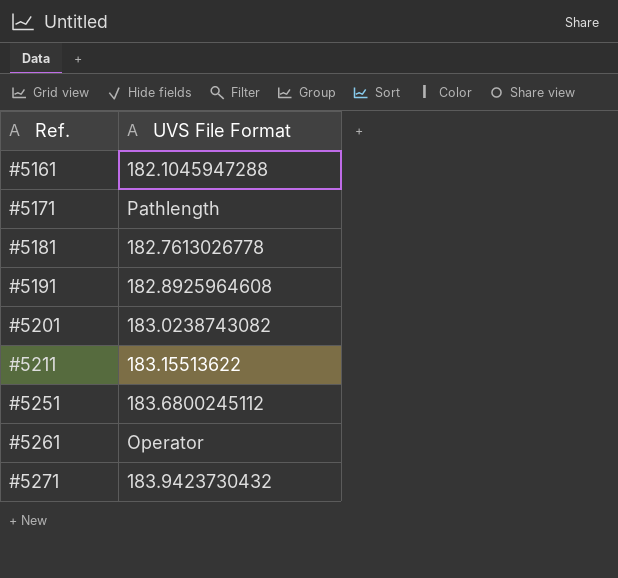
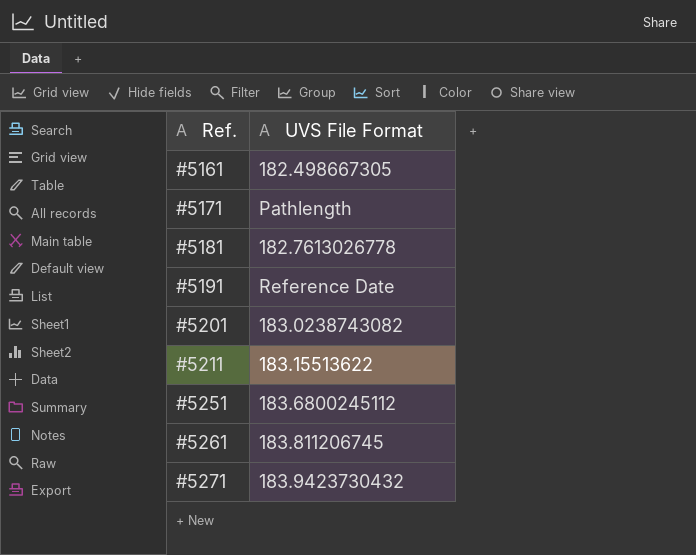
#5161 | UVS File Format: 182.1045947288 -> 182.498667305
#5191 | UVS File Format: 182.8925964608 -> Reference Date
#5261 | UVS File Format: Operator -> 183.811206745

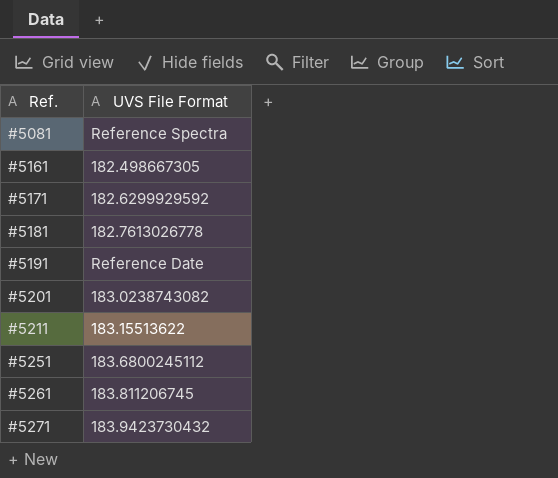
row #5081: none -> Reference Spectra
#5171 | UVS File Format: Pathlength -> 182.6299929592

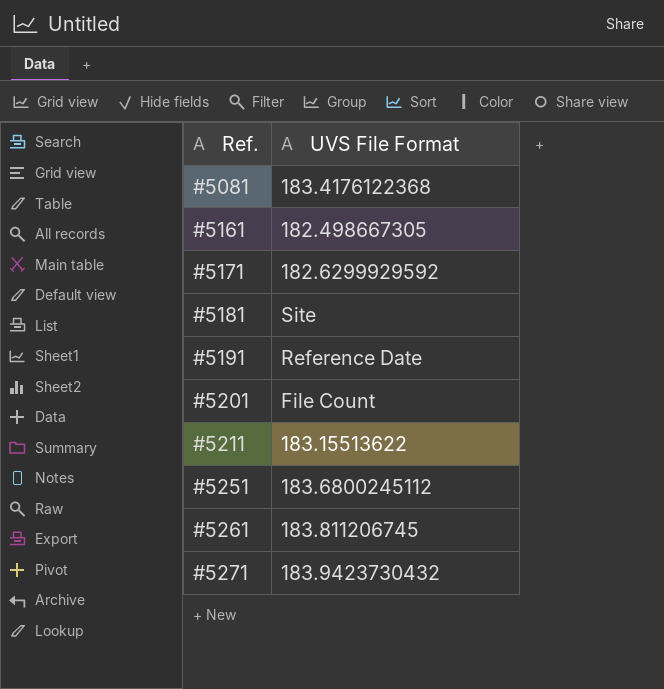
#5081 | UVS File Format: Reference Spectra -> 183.4176122368
#5181 | UVS File Format: 182.7613026778 -> Site
#5201 | UVS File Format: 183.0238743082 -> File Count

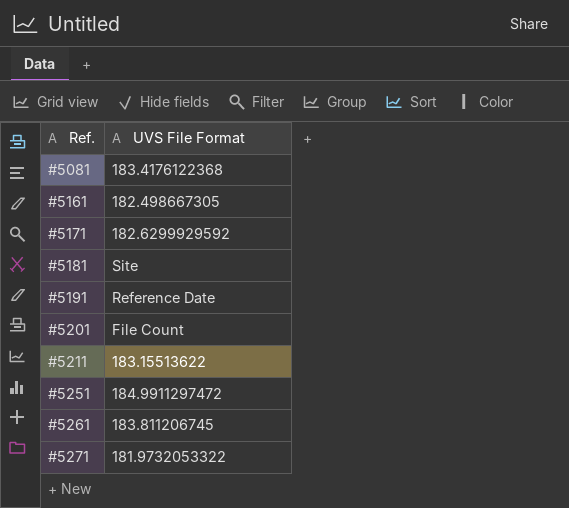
#5251 | UVS File Format: 183.6800245112 -> 184.9911297472
#5271 | UVS File Format: 183.9423730432 -> 181.9732053322

